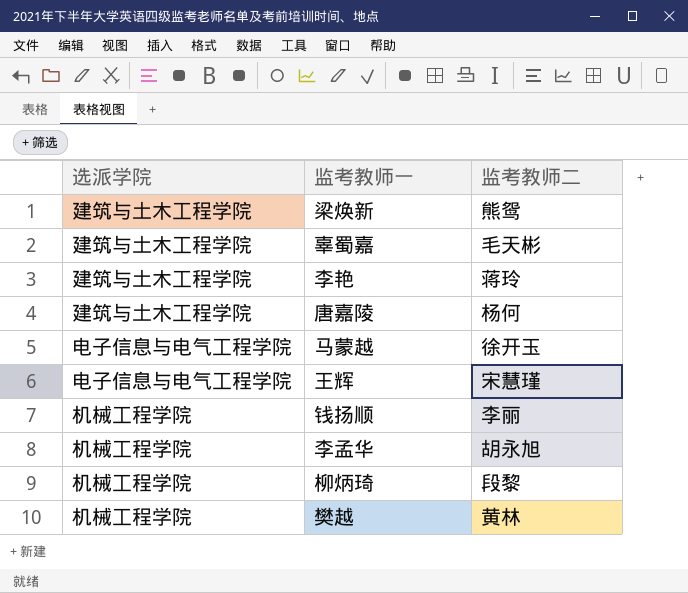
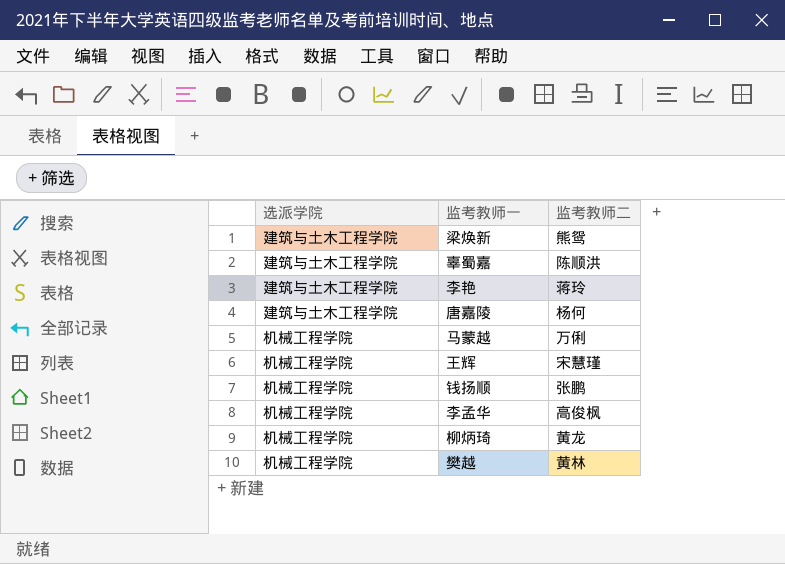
辜蜀嘉 | 监考教师二: 毛天彬 -> 陈顺洪
马蒙越 | 选派学院: 电子信息与电气工程学院 -> 机械工程学院
马蒙越 | 监考教师二: 徐开玉 -> 万俐
王辉 | 选派学院: 电子信息与电气工程学院 -> 机械工程学院
钱扬顺 | 监考教师二: 李丽 -> 张鹏
李孟华 | 监考教师二: 胡永旭 -> 高俊枫
柳炳琦 | 监考教师二: 段黎 -> 黄龙

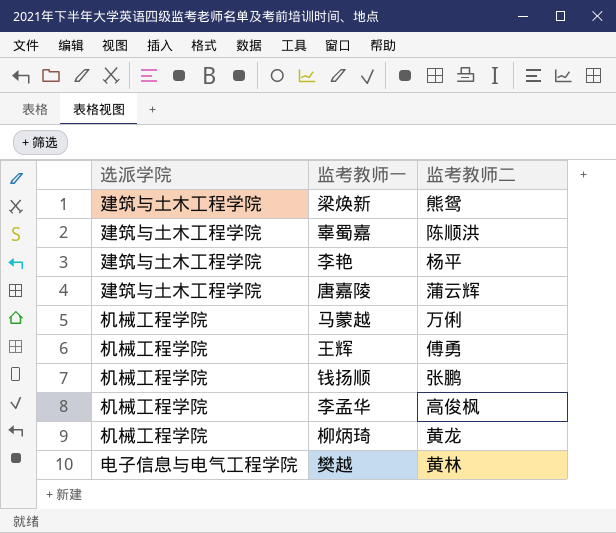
李艳 | 监考教师二: 蒋玲 -> 杨平
唐嘉陵 | 监考教师二: 杨何 -> 蒲云辉
王辉 | 监考教师二: 宋慧瑾 -> 傅勇
樊越 | 选派学院: 机械工程学院 -> 电子信息与电气工程学院

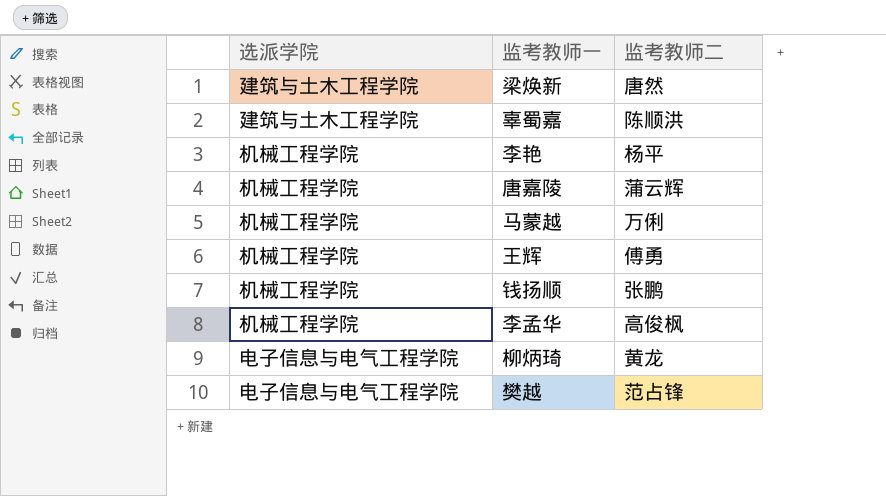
梁焕新 | 监考教师二: 熊鸳 -> 唐然
李艳 | 选派学院: 建筑与土木工程学院 -> 机械工程学院
唐嘉陵 | 选派学院: 建筑与土木工程学院 -> 机械工程学院
柳炳琦 | 选派学院: 机械工程学院 -> 电子信息与电气工程学院
樊越 | 监考教师二: 黄林 -> 范占锋

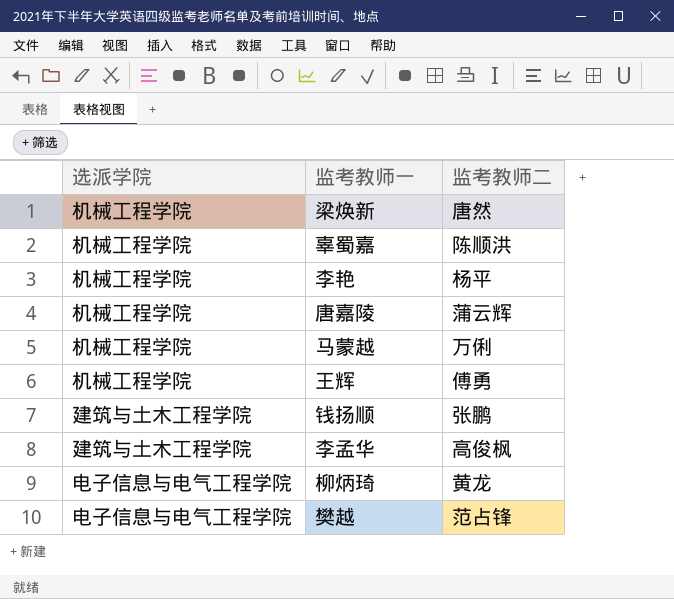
梁焕新 | 选派学院: 建筑与土木工程学院 -> 机械工程学院
辜蜀嘉 | 选派学院: 建筑与土木工程学院 -> 机械工程学院
钱扬顺 | 选派学院: 机械工程学院 -> 建筑与土木工程学院
李孟华 | 选派学院: 机械工程学院 -> 建筑与土木工程学院

